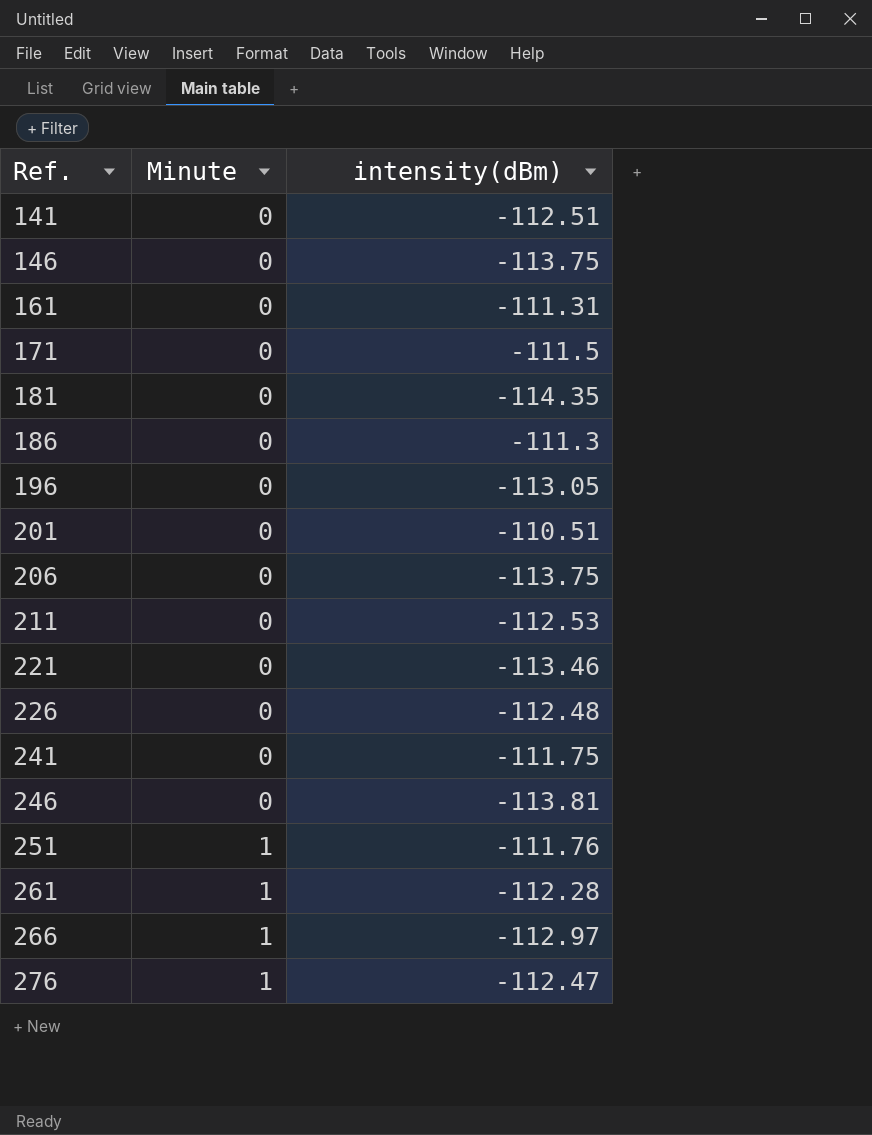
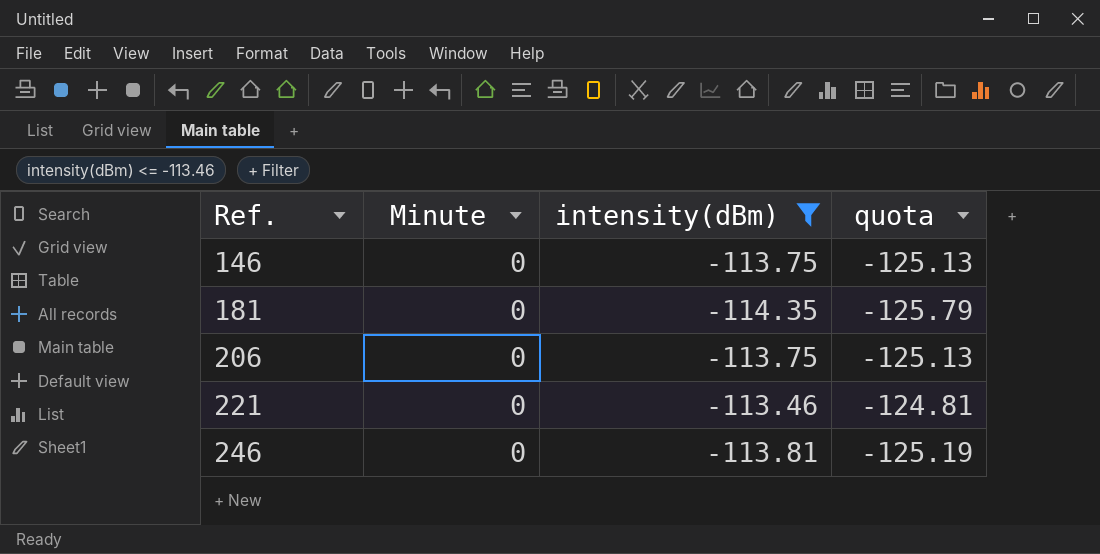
filter: none -> intensity(dBm) <= -113.46
column quota | formula: none -> [intensity(dBm)] * 1.1

